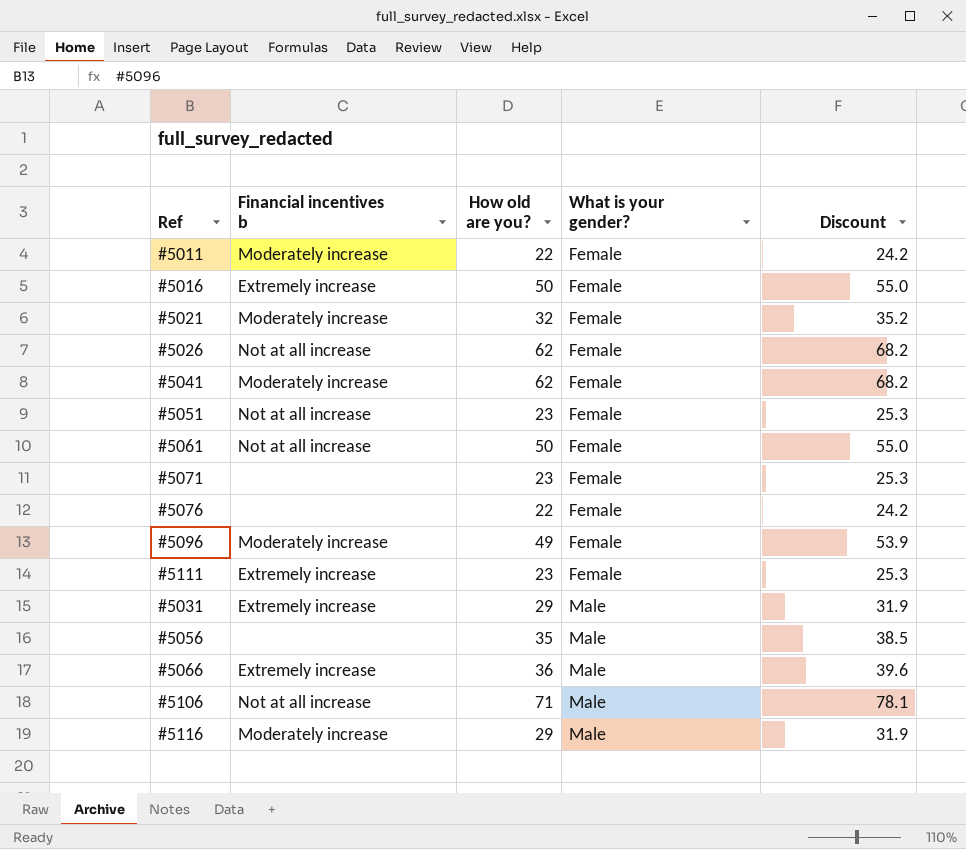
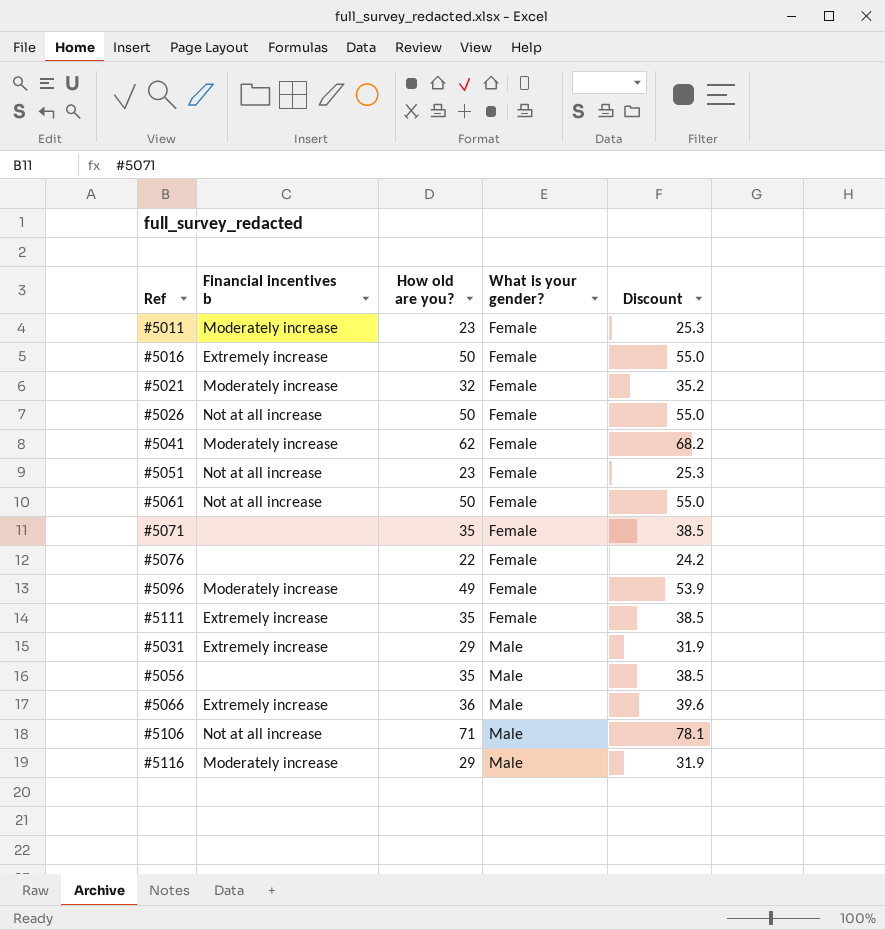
#5011 | How old are you?: 22 -> 23
#5011 | Discount: 24.2 -> 25.3
#5026 | How old are you?: 62 -> 50
#5026 | Discount: 68.2 -> 55.0
#5071 | How old are you?: 23 -> 35
#5071 | Discount: 25.3 -> 38.5
#5111 | How old are you?: 23 -> 35
#5111 | Discount: 25.3 -> 38.5

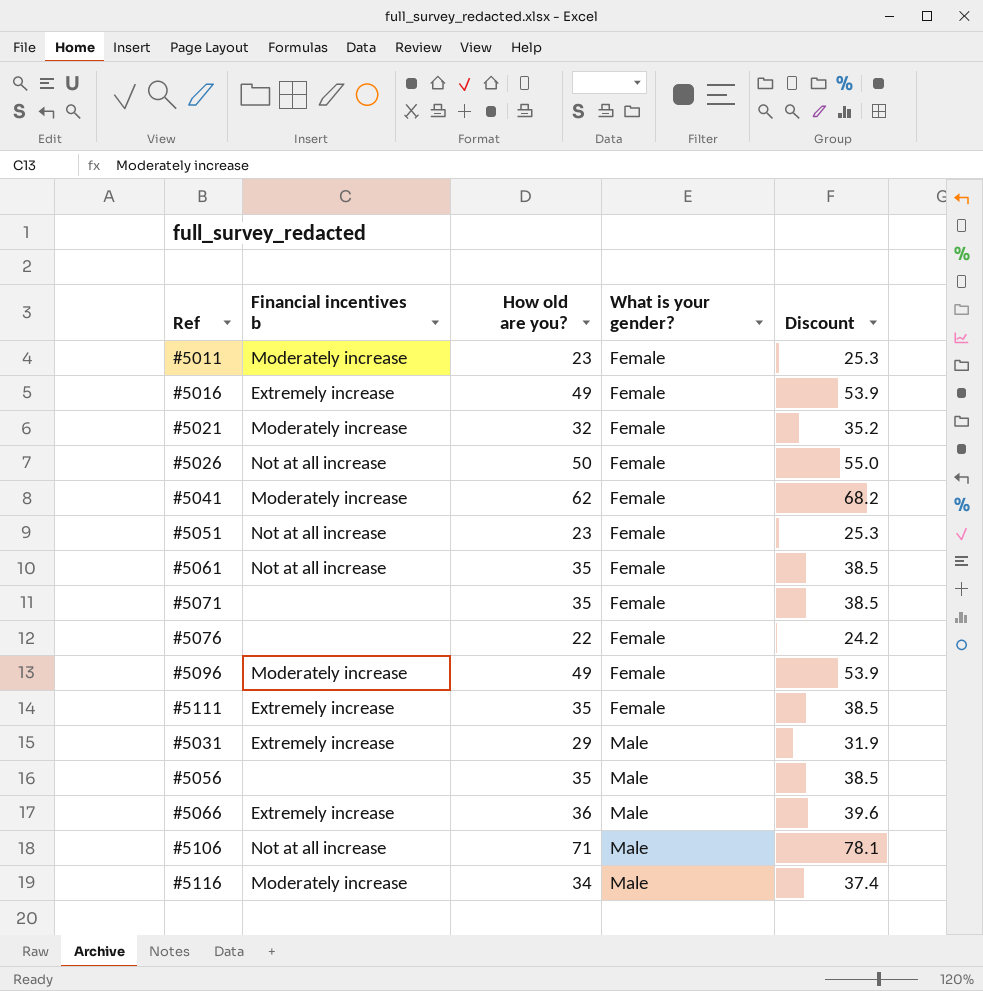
#5016 | How old are you?: 50 -> 49
#5016 | Discount: 55.0 -> 53.9
#5061 | How old are you?: 50 -> 35
#5061 | Discount: 55.0 -> 38.5
#5116 | How old are you?: 29 -> 34
#5116 | Discount: 31.9 -> 37.4

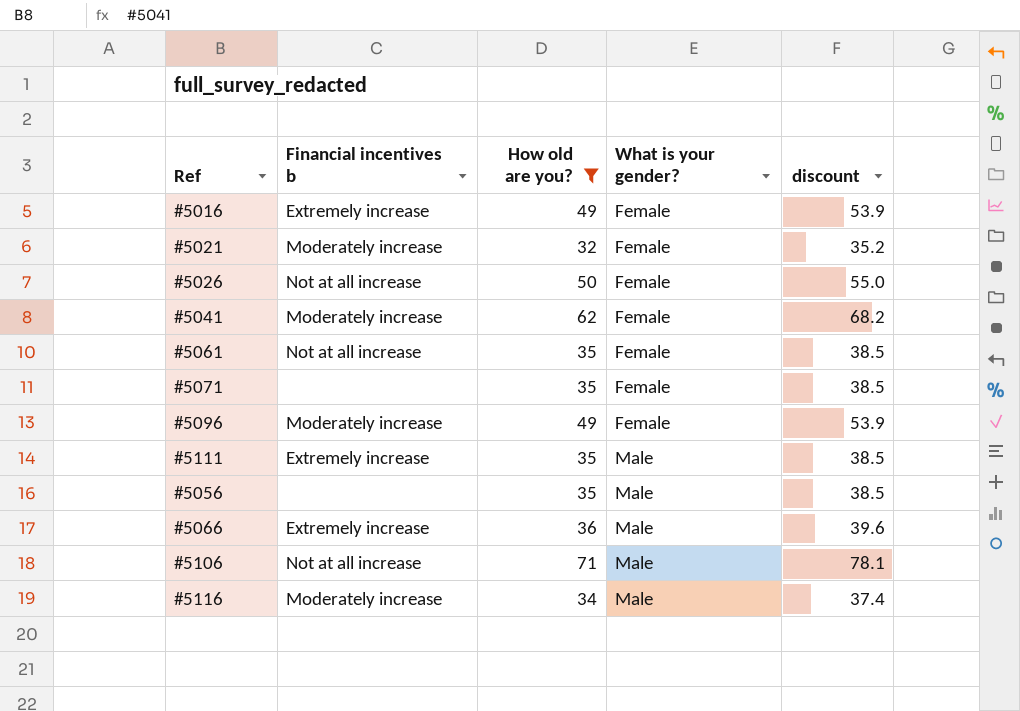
filter: none -> How old are you? >= 32
column name: Discount -> discount
#5111 | What is your gender?: Female -> Male

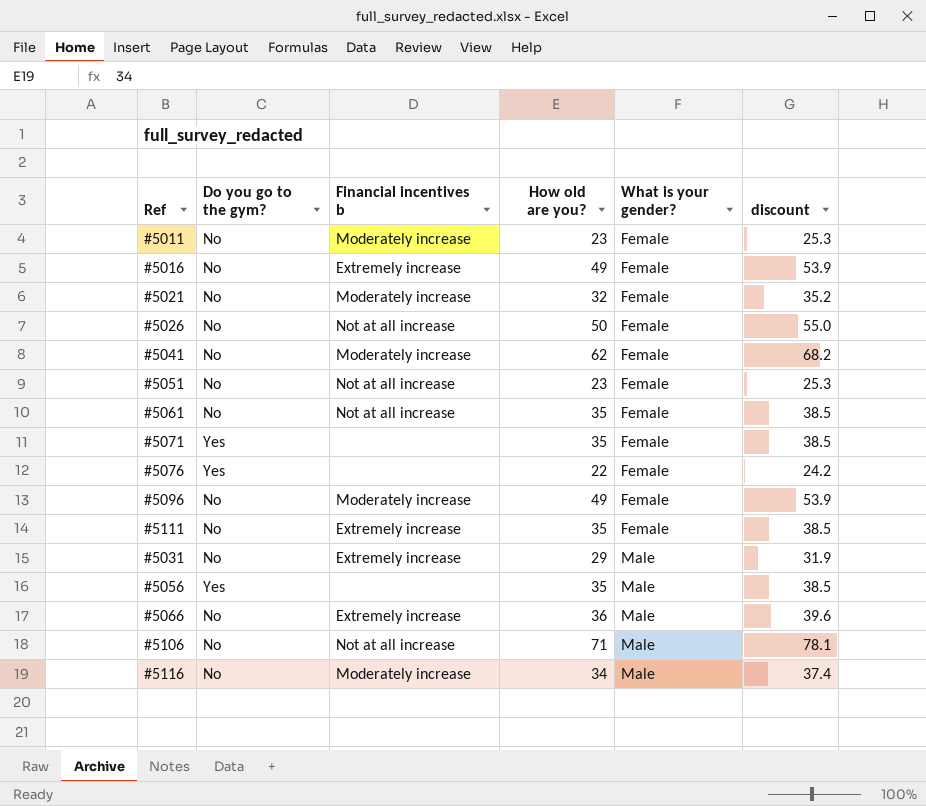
filter: How old are you? >= 32 -> none
column Do you go to the gym? | position: none -> 2
#5111 | What is your gender?: Male -> Female

